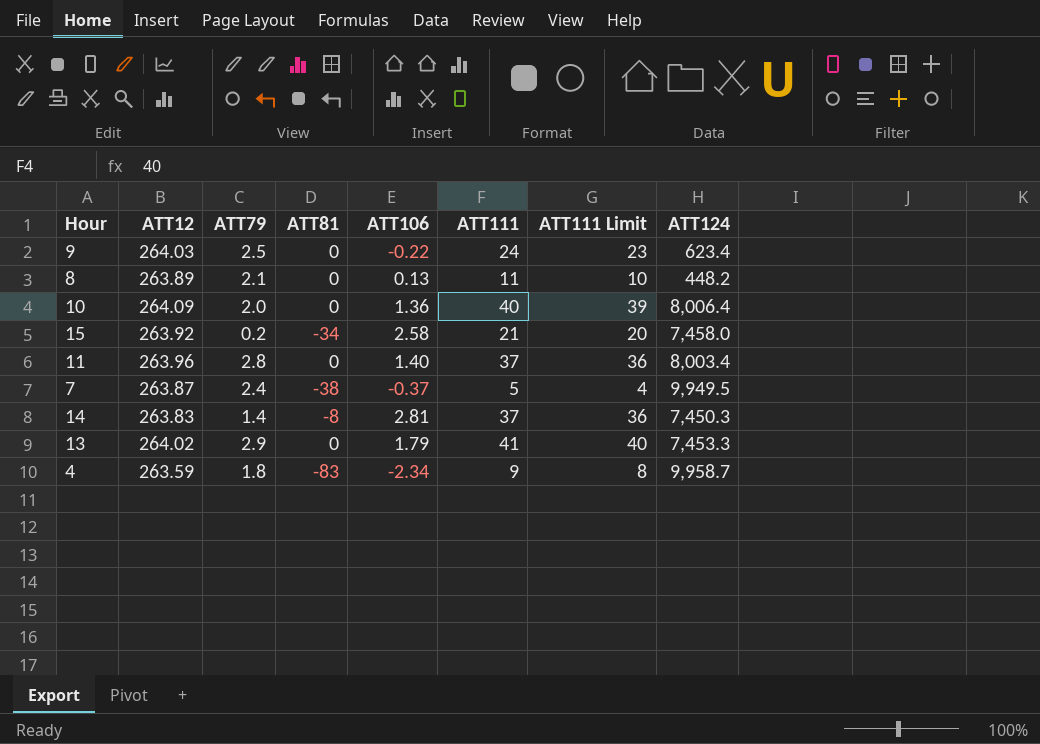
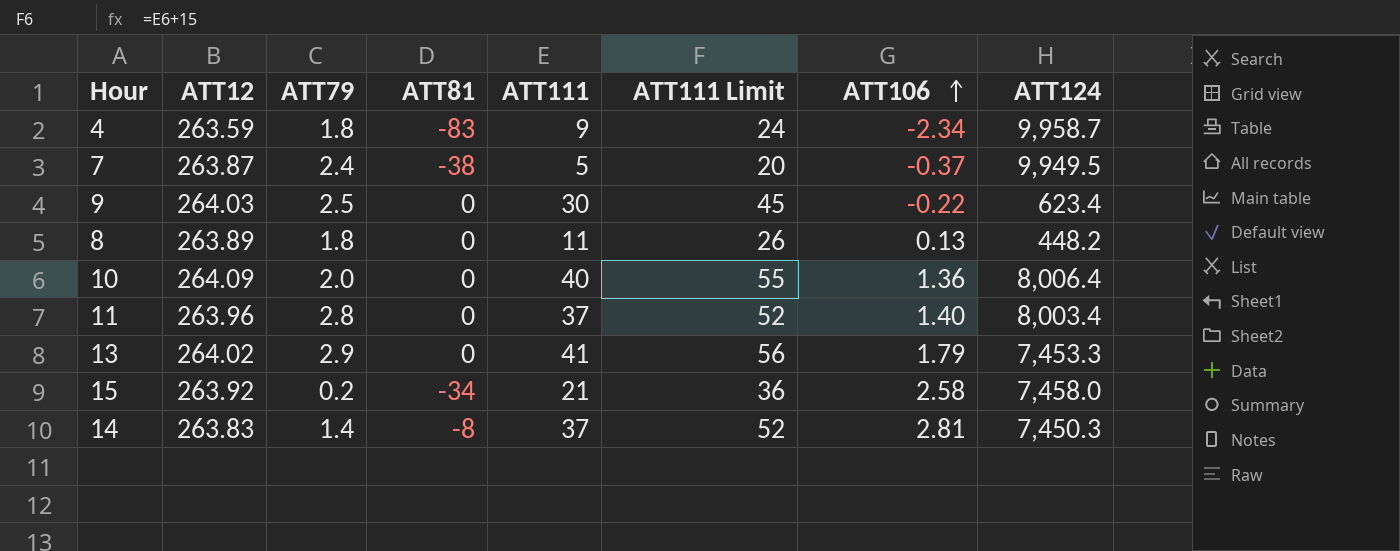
row order: none -> ATT106 ascending
column ATT111 Limit | formula: [ATT111] - 1 -> [ATT111] + 15
column ATT106 | position: 5 -> 7
9 | ATT111: 24 -> 30
8 | ATT79: 2.1 -> 1.8

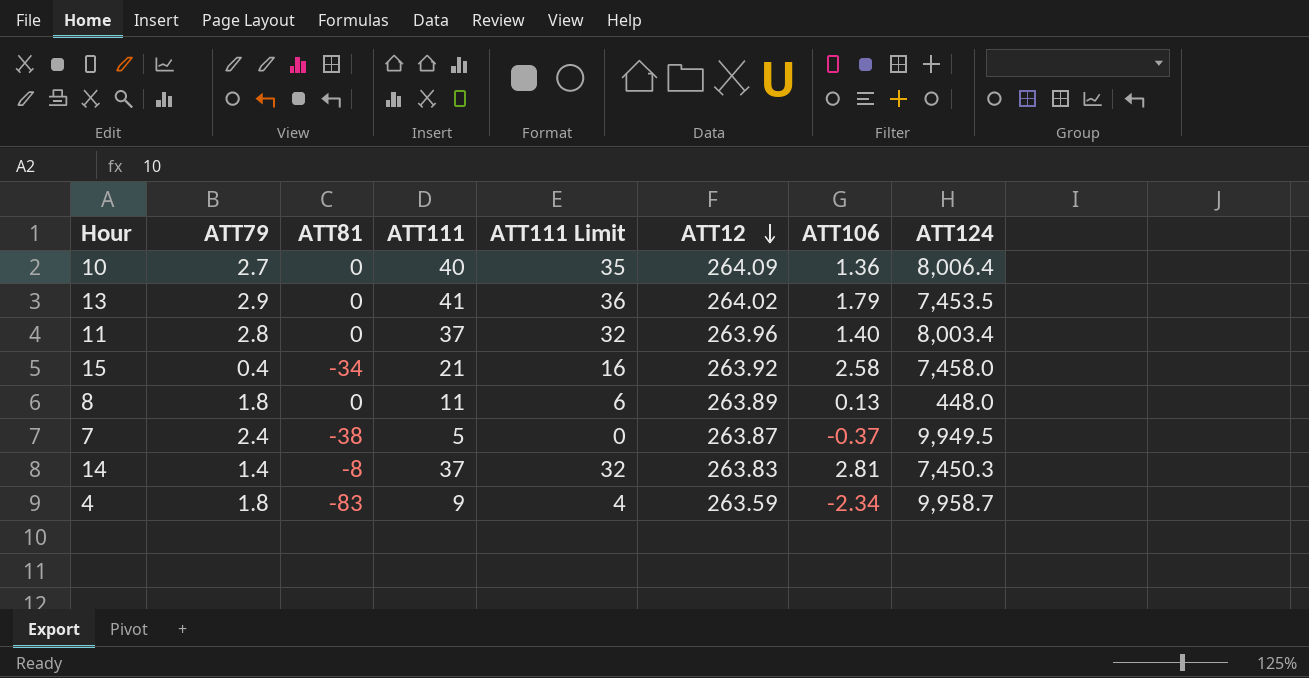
row order: ATT106 ascending -> ATT12 descending
column ATT111 Limit | formula: [ATT111] + 15 -> [ATT111] - 5
column ATT12 | position: 2 -> 6
row 9: 264.03 | 2.5 | 0 | 30 | 45 | -0.22 | 623.4 -> none
10 | ATT79: 2.0 -> 2.7
13 | ATT124: 7,453.3 -> 7,453.5
15 | ATT79: 0.2 -> 0.4
8 | ATT124: 448.2 -> 448.0

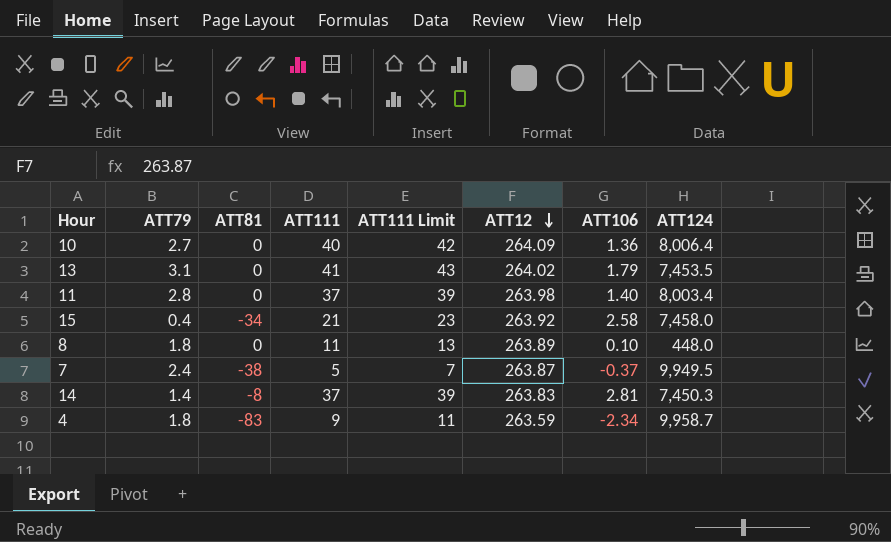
column ATT111 Limit | formula: [ATT111] - 5 -> [ATT111] + 2
13 | ATT79: 2.9 -> 3.1
11 | ATT12: 263.96 -> 263.98
8 | ATT106: 0.13 -> 0.10

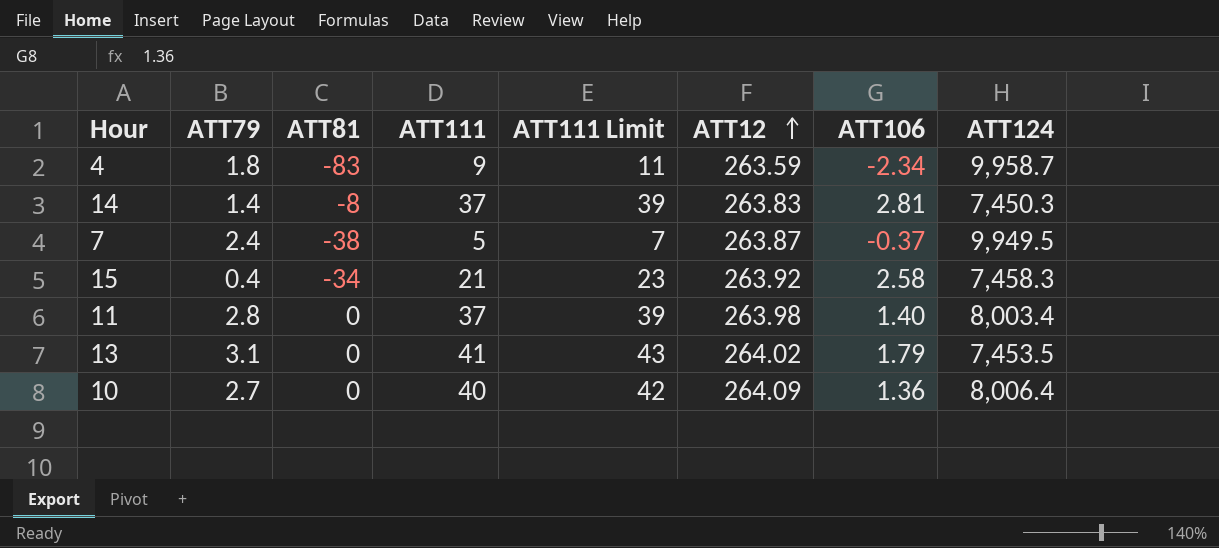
row order: ATT12 descending -> ATT12 ascending
row 8: 1.8 | 0 | 11 | 13 | 263.89 | 0.10 | 448.0 -> none
15 | ATT124: 7,458.0 -> 7,458.3

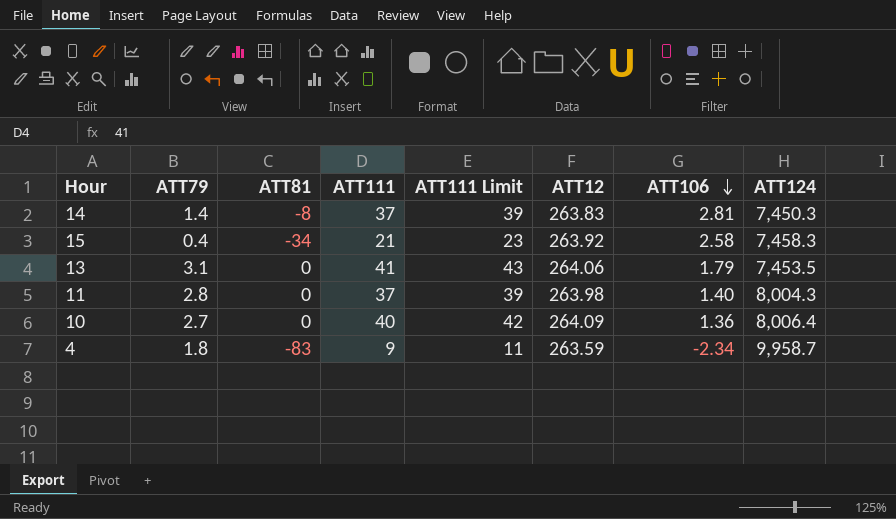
row order: ATT12 ascending -> ATT106 descending
row 7: 2.4 | -38 | 5 | 7 | 263.87 | -0.37 | 9,949.5 -> none
13 | ATT12: 264.02 -> 264.06
11 | ATT124: 8,003.4 -> 8,004.3

